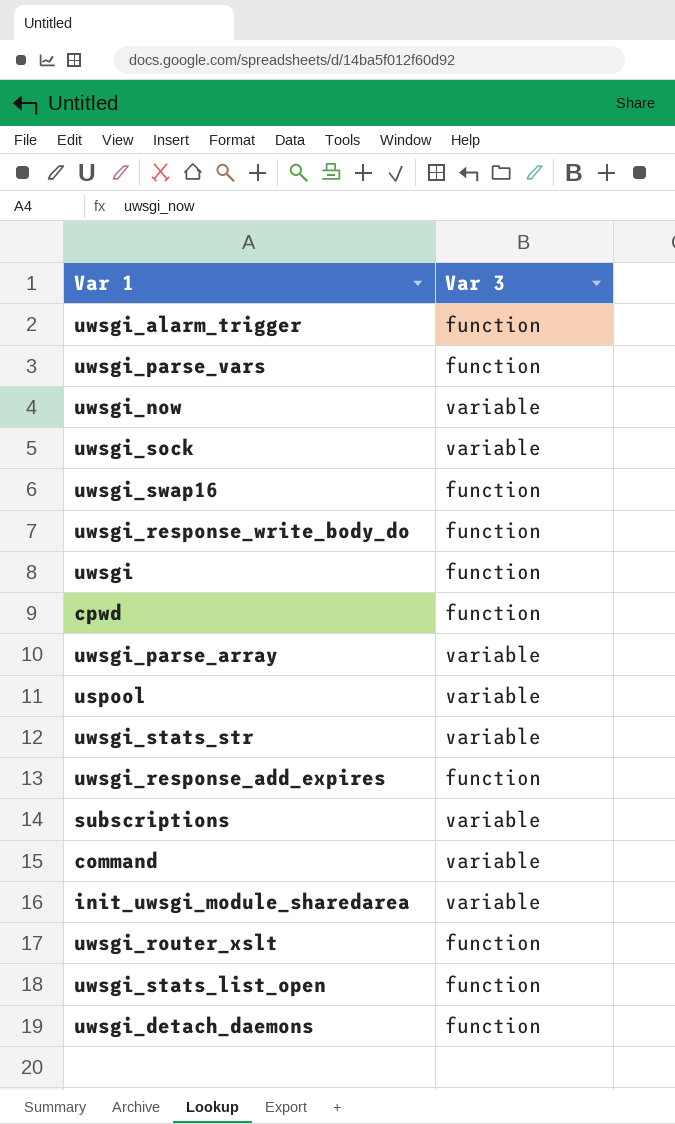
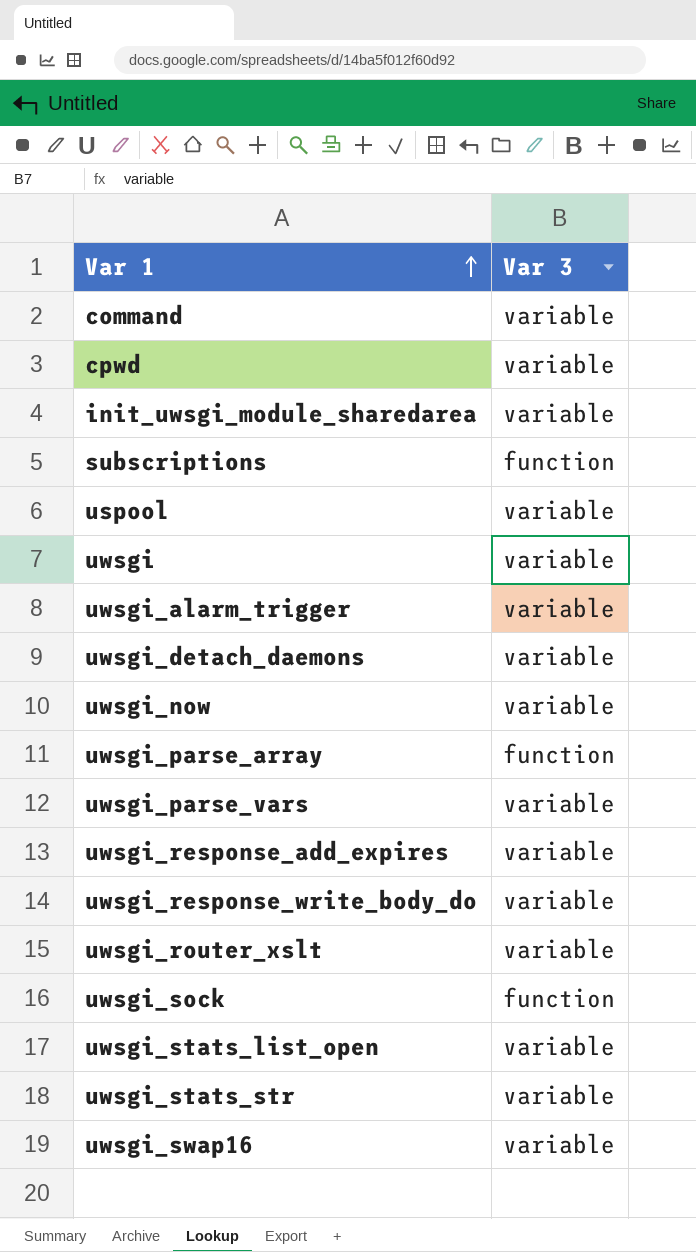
row order: none -> Var 1 ascending
cpwd | Var 3: function -> variable
subscriptions | Var 3: variable -> function
uwsgi | Var 3: function -> variable
uwsgi_alarm_trigger | Var 3: function -> variable
uwsgi_detach_daemons | Var 3: function -> variable
uwsgi_parse_array | Var 3: variable -> function
uwsgi_parse_vars | Var 3: function -> variable
uwsgi_response_add_expires | Var 3: function -> variable
uwsgi_response_write_body_do | Var 3: function -> variable
uwsgi_router_xslt | Var 3: function -> variable
uwsgi_sock | Var 3: variable -> function
uwsgi_stats_list_open | Var 3: function -> variable
uwsgi_swap16 | Var 3: function -> variable

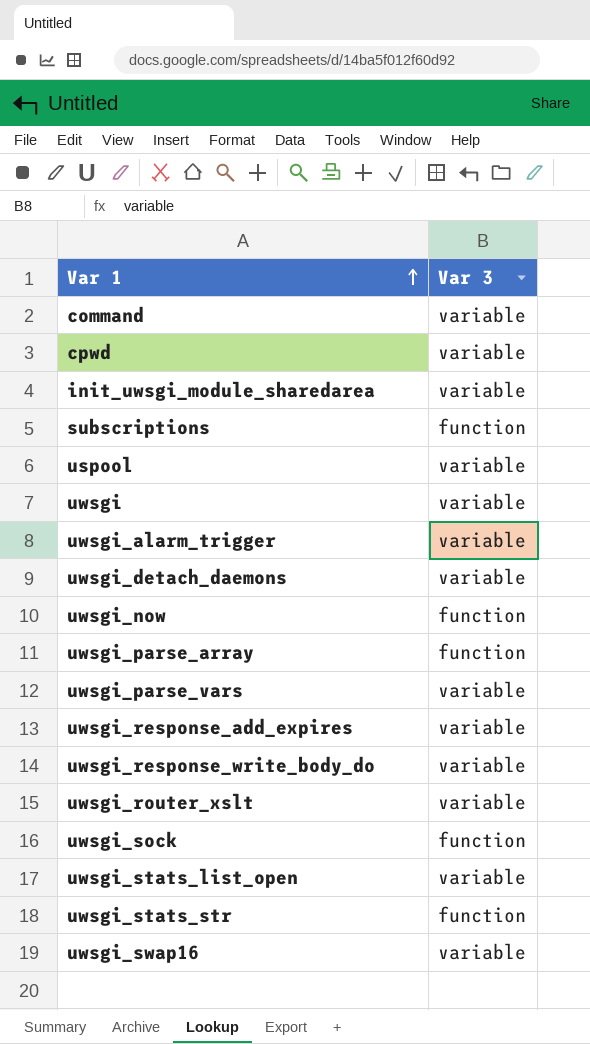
uwsgi_now | Var 3: variable -> function
uwsgi_stats_str | Var 3: variable -> function

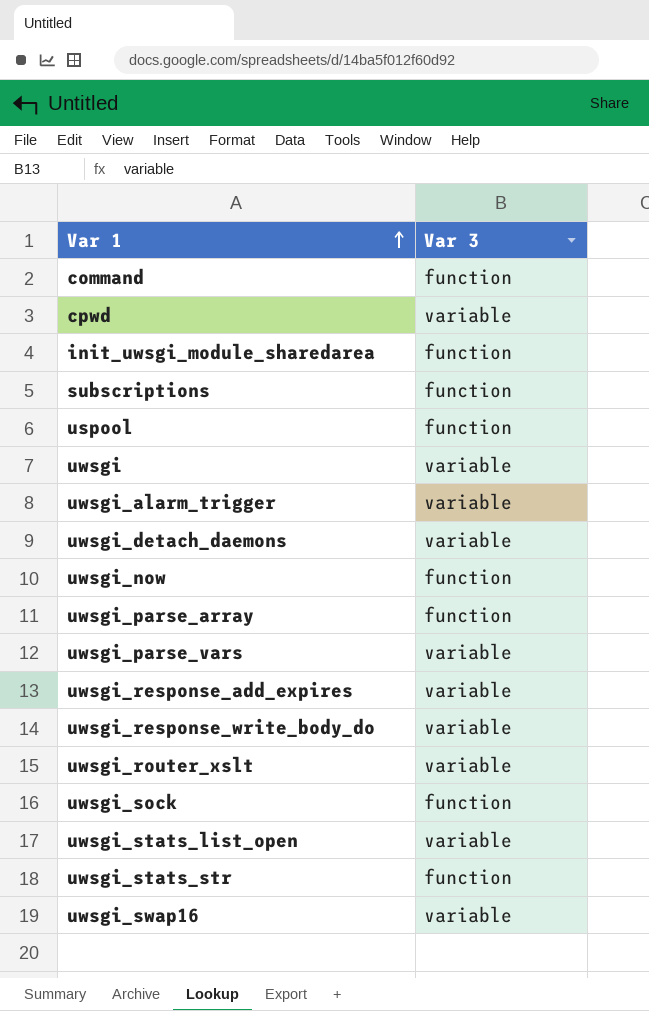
command | Var 3: variable -> function
init_uwsgi_module_sharedarea | Var 3: variable -> function
uspool | Var 3: variable -> function

